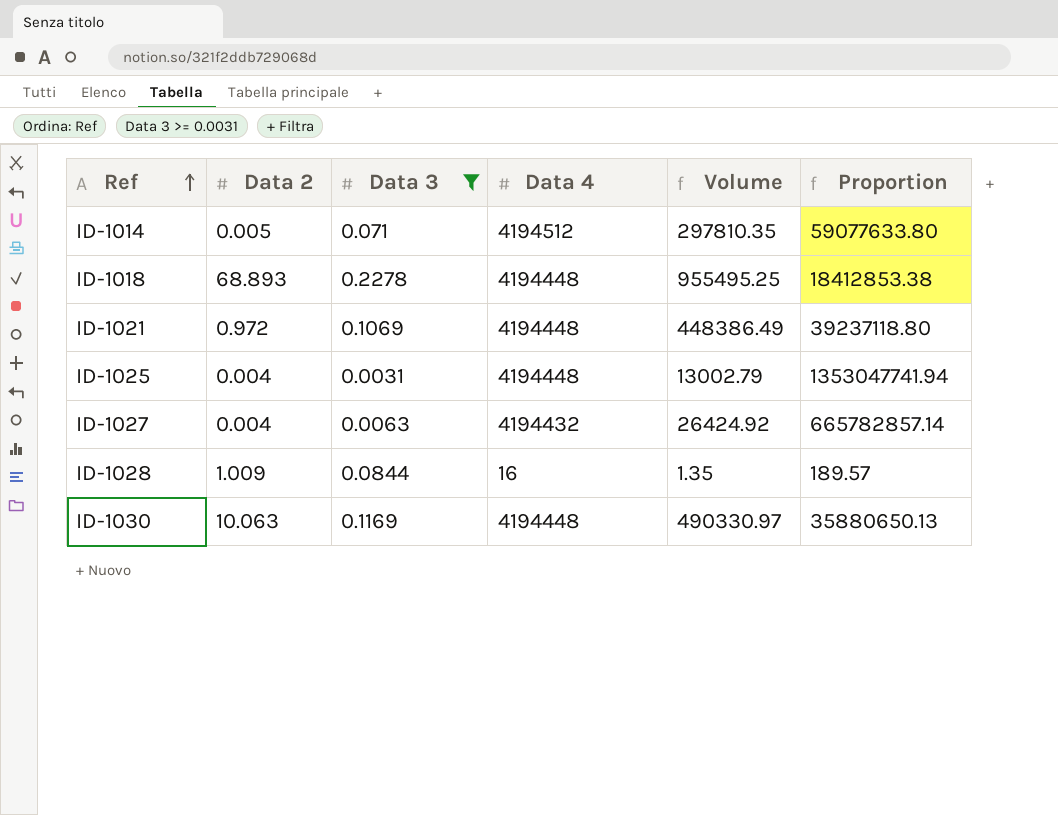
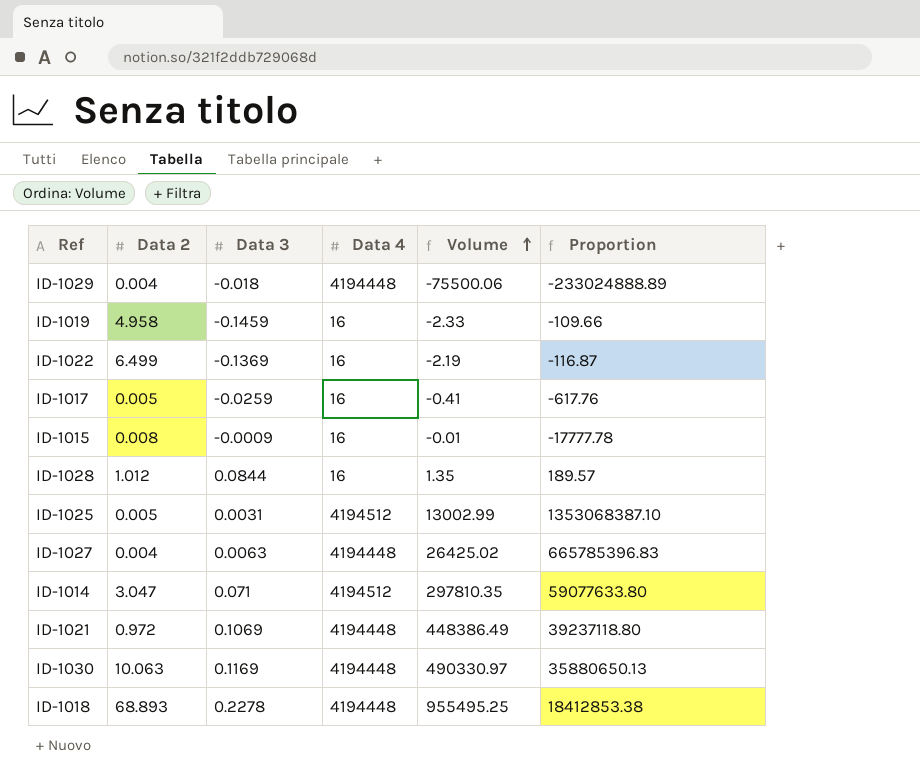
filter: Data 3 >= 0.0031 -> none
row order: Ref ascending -> Volume ascending
ID-1028 | Data 2: 1.009 -> 1.012
ID-1025 | Data 2: 0.004 -> 0.005
ID-1025 | Data 4: 4194448 -> 4194512
ID-1025 | Volume: 13002.79 -> 13002.99
ID-1025 | Proportion: 1353047741.94 -> 1353068387.10
ID-1027 | Data 4: 4194432 -> 4194448
ID-1027 | Volume: 26424.92 -> 26425.02
ID-1027 | Proportion: 665782857.14 -> 665785396.83
ID-1014 | Data 2: 0.005 -> 3.047

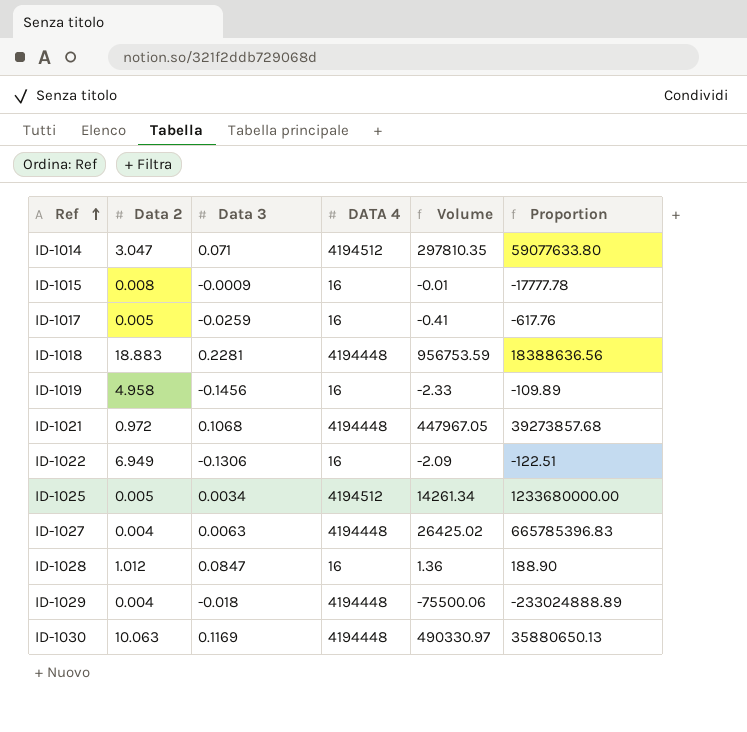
row order: Volume ascending -> Ref ascending
column name: Data 4 -> DATA 4
ID-1018 | Data 2: 68.893 -> 18.883
ID-1018 | Data 3: 0.2278 -> 0.2281
ID-1018 | Volume: 955495.25 -> 956753.59
ID-1018 | Proportion: 18412853.38 -> 18388636.56
ID-1019 | Data 3: -0.1459 -> -0.1456
ID-1019 | Proportion: -109.66 -> -109.89
ID-1021 | Data 3: 0.1069 -> 0.1068
ID-1021 | Volume: 448386.49 -> 447967.05
ID-1021 | Proportion: 39237118.80 -> 39273857.68
ID-1022 | Data 2: 6.499 -> 6.949
ID-1022 | Data 3: -0.1369 -> -0.1306
ID-1022 | Volume: -2.19 -> -2.09
ID-1022 | Proportion: -116.87 -> -122.51
ID-1025 | Data 3: 0.0031 -> 0.0034
ID-1025 | Volume: 13002.99 -> 14261.34
ID-1025 | Proportion: 1353068387.10 -> 1233680000.00
ID-1028 | Data 3: 0.0844 -> 0.0847
ID-1028 | Volume: 1.35 -> 1.36
ID-1028 | Proportion: 189.57 -> 188.90

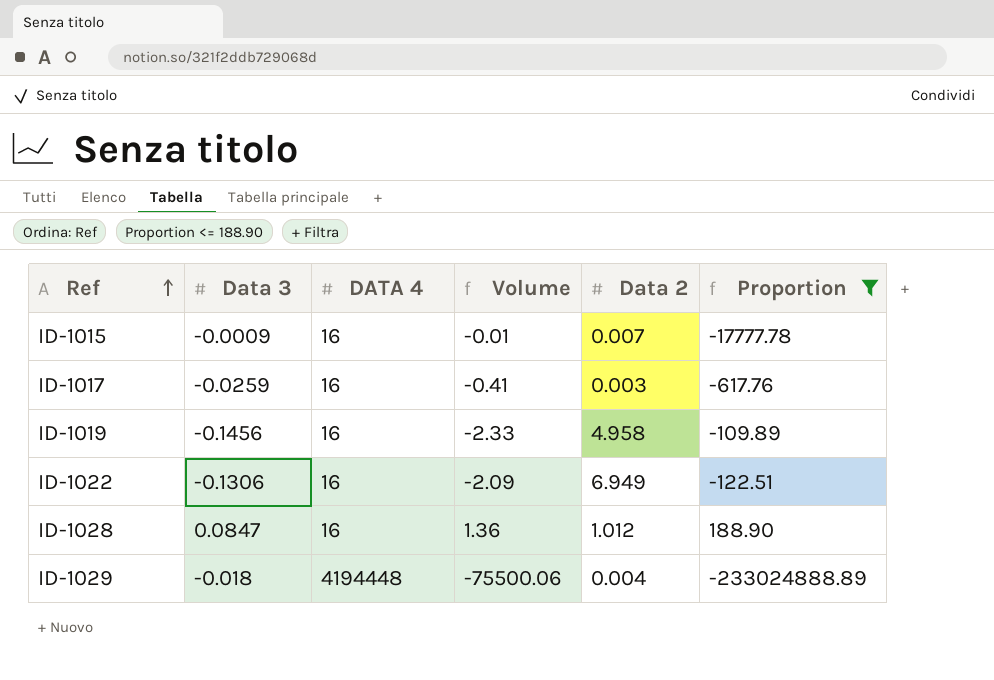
filter: none -> Proportion <= 188.90
column Data 2 | position: 2 -> 5
ID-1015 | Data 2: 0.008 -> 0.007
ID-1017 | Data 2: 0.005 -> 0.003

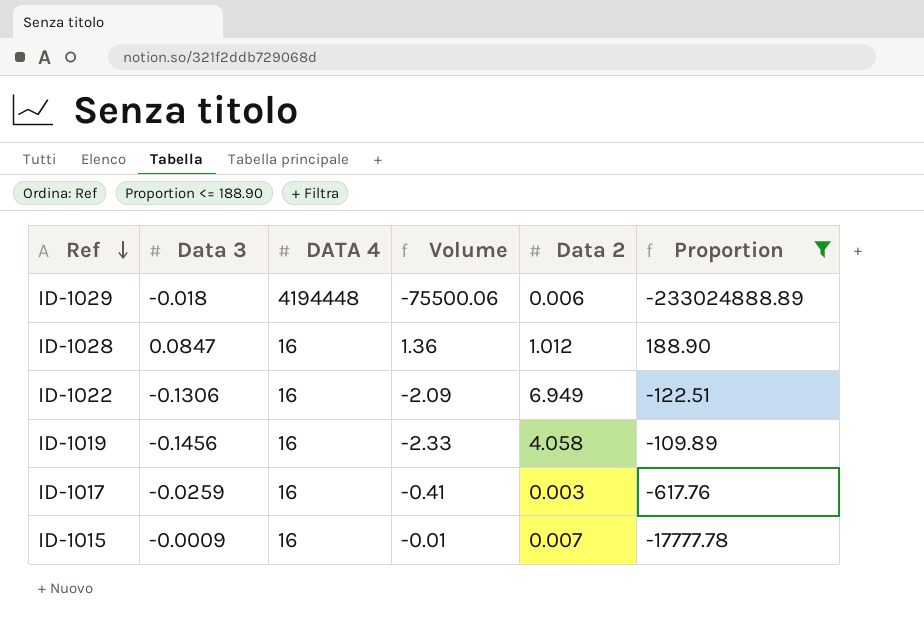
row order: Ref ascending -> Ref descending
ID-1029 | Data 2: 0.004 -> 0.006
ID-1019 | Data 2: 4.958 -> 4.058

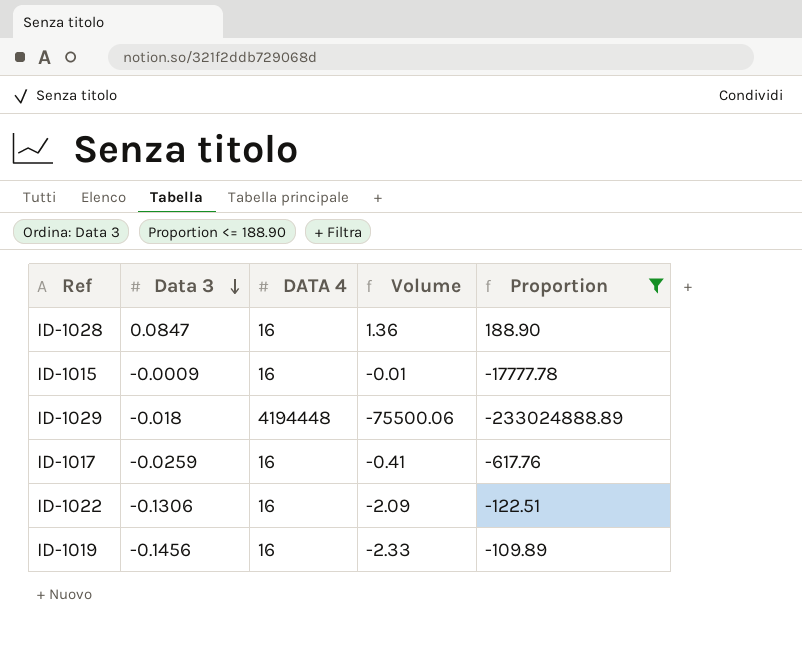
row order: Ref descending -> Data 3 descending
column Data 2 | position: 5 -> none

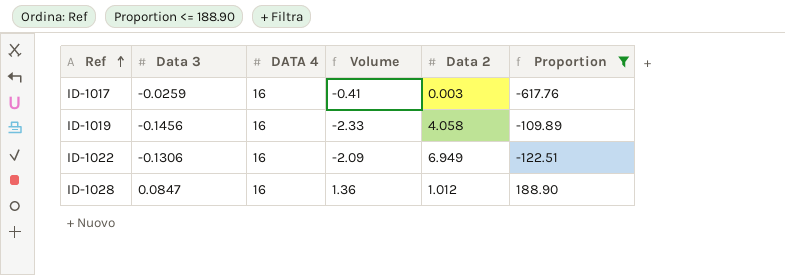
row order: Data 3 descending -> Ref ascending
column Data 2 | position: none -> 5
row ID-1015: -0.0009 | 16 | -0.01 | -17777.78 -> none
row ID-1029: -0.018 | 4194448 | -75500.06 | -233024888.89 -> none

